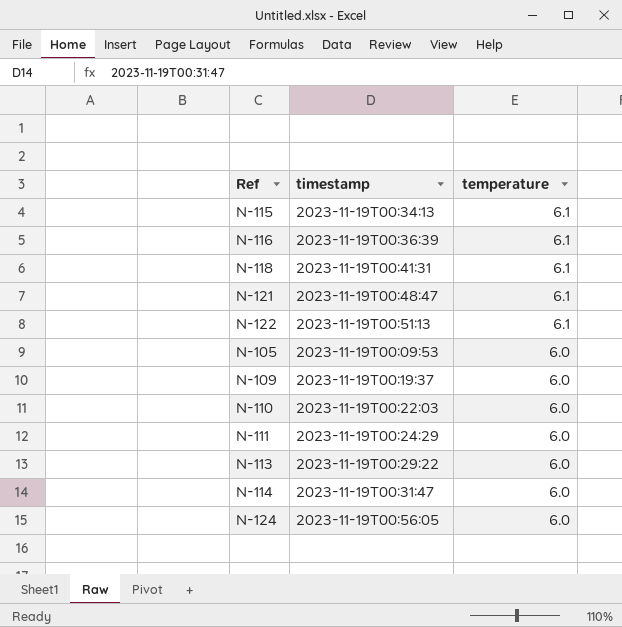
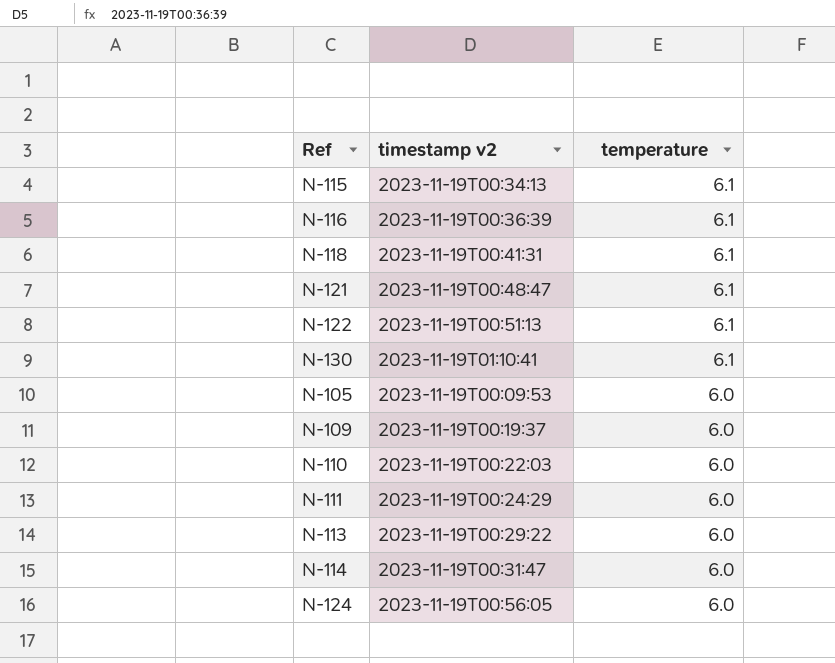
column name: timestamp -> timestamp v2
row N-130: none -> 2023-11-19T01:10:41 | 6.1

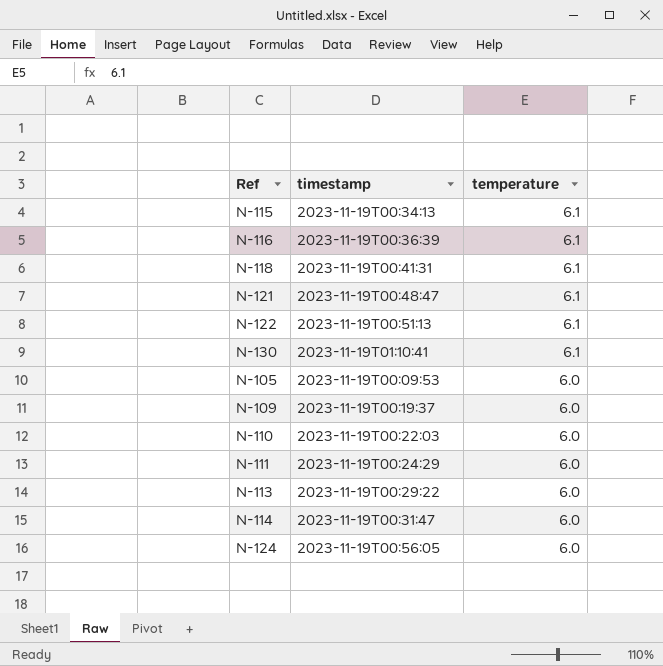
column name: timestamp v2 -> timestamp

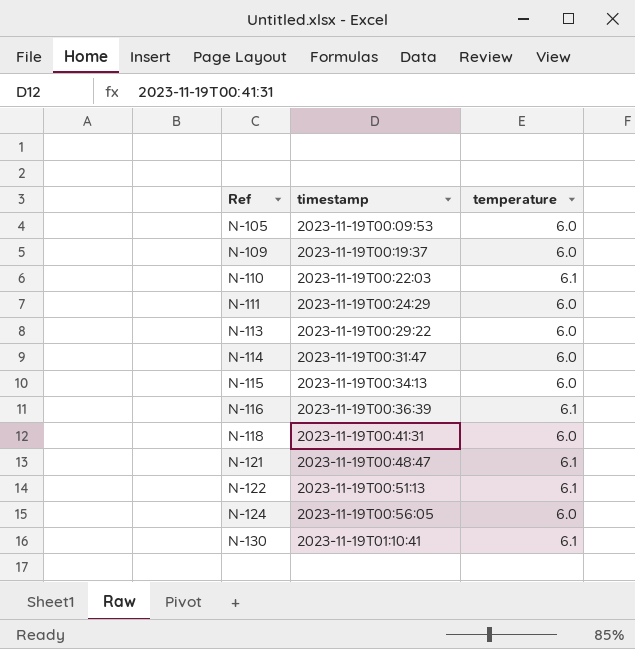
row order: temperature descending -> Ref ascending
N-110 | temperature: 6.0 -> 6.1
N-115 | temperature: 6.1 -> 6.0
N-118 | temperature: 6.1 -> 6.0

